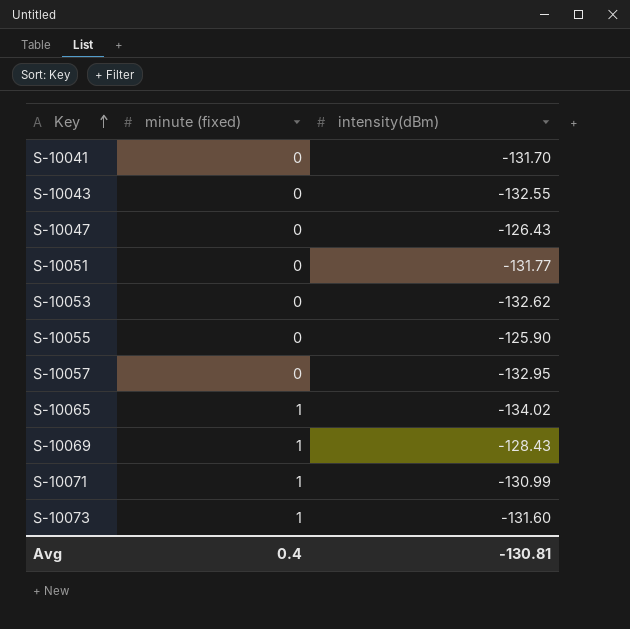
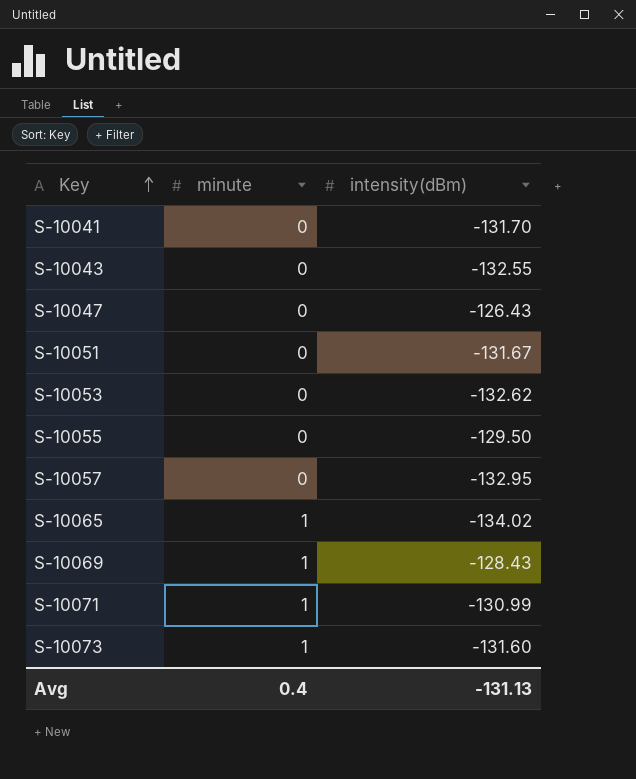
column name: minute (fixed) -> minute
S-10051 | intensity(dBm): -131.77 -> -131.67
S-10055 | intensity(dBm): -125.90 -> -129.50
Avg | intensity(dBm): -130.81 -> -131.13

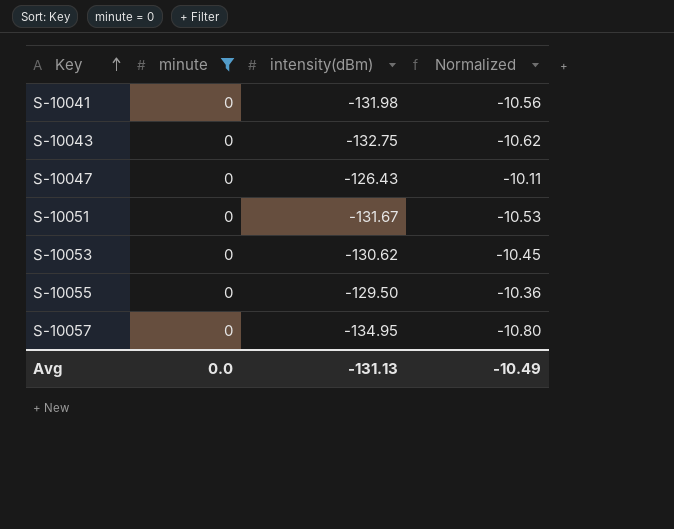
filter: none -> minute = 0
column Normalized | formula: none -> [intensity(dBm)] * 0.08
S-10041 | intensity(dBm): -131.70 -> -131.98
S-10043 | intensity(dBm): -132.55 -> -132.75
S-10053 | intensity(dBm): -132.62 -> -130.62
S-10057 | intensity(dBm): -132.95 -> -134.95
Avg | minute: 0.4 -> 0.0

